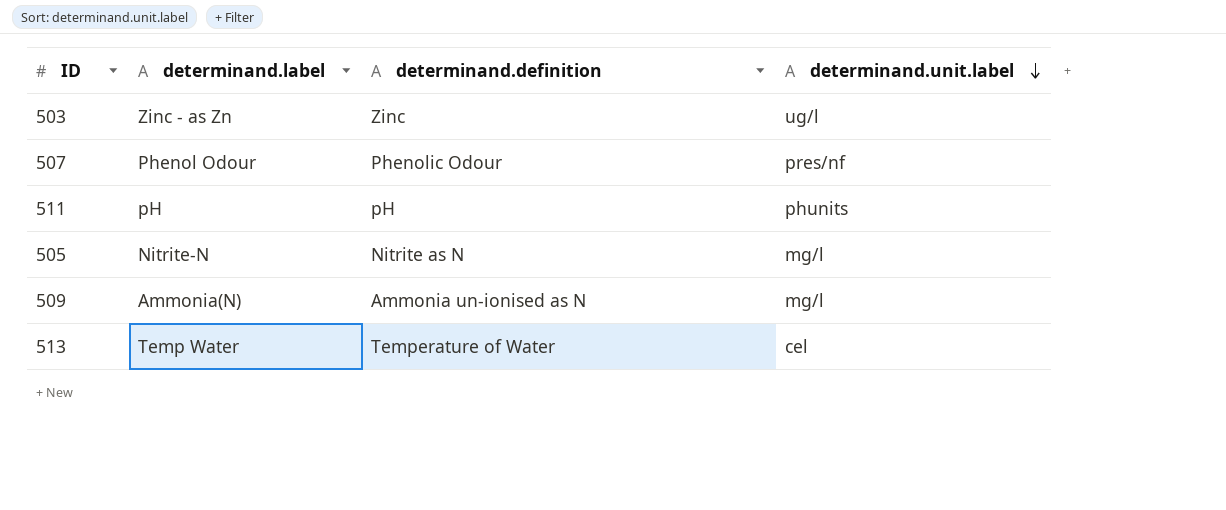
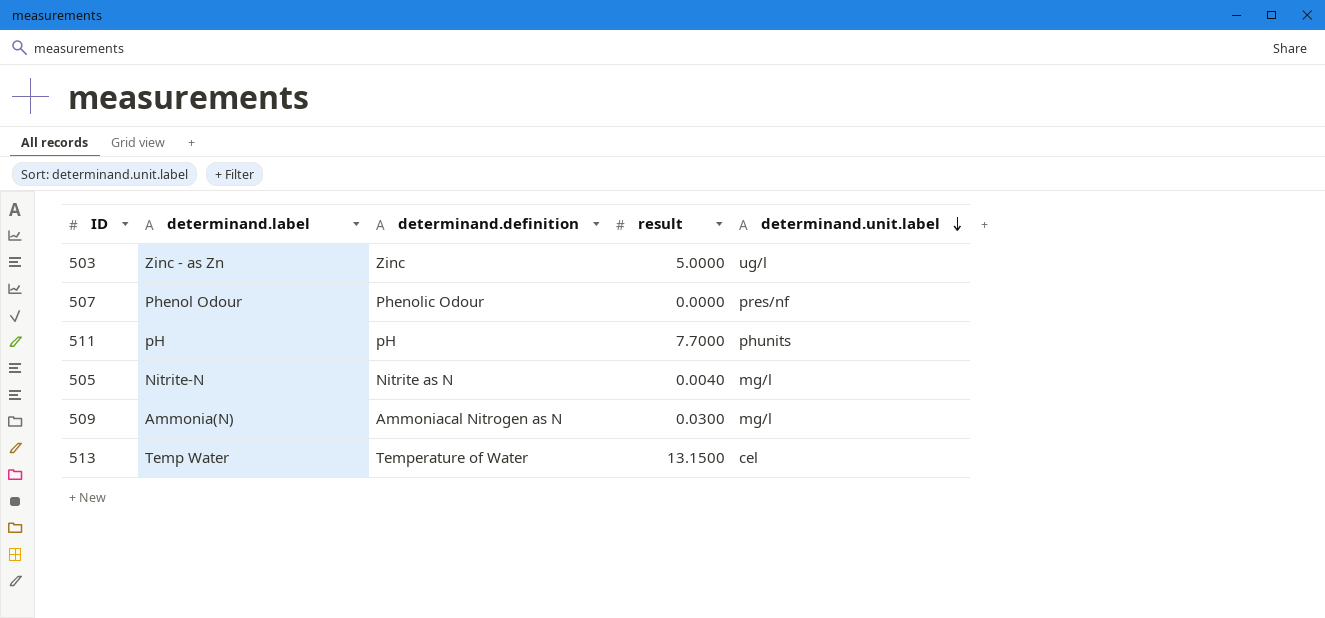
column result | position: none -> 4
509 | determinand.definition: Ammonia un-ionised as N -> Ammoniacal Nitrogen as N

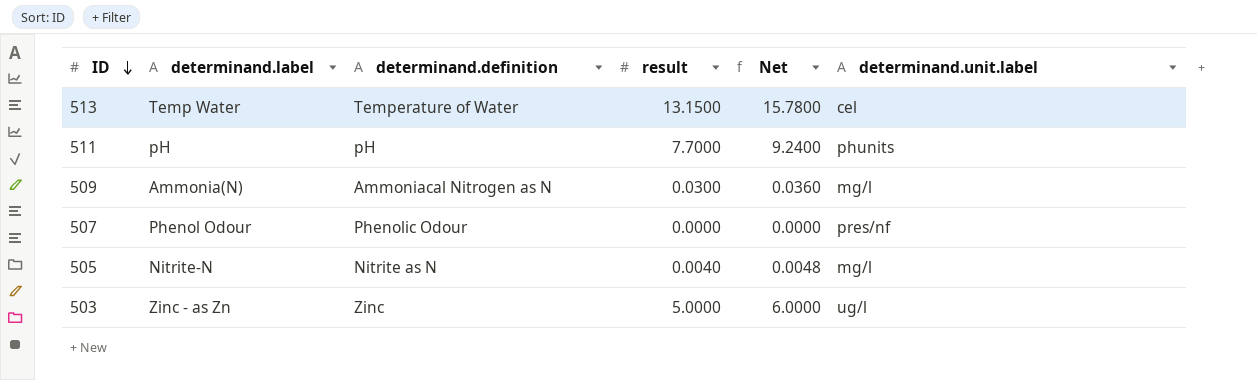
row order: determinand.unit.label descending -> ID descending
column Net | formula: none -> [result] * 1.2

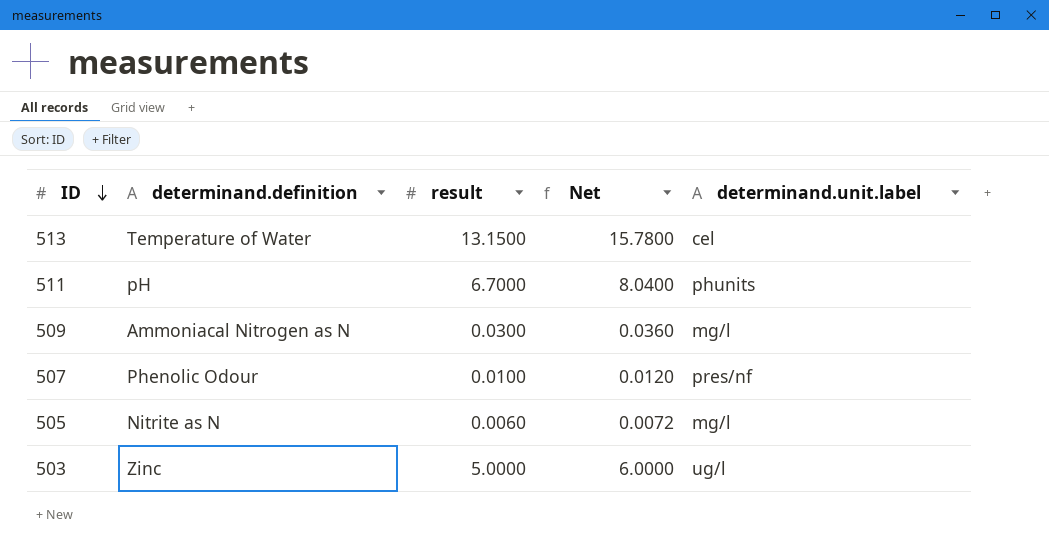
column determinand.label | position: 2 -> none
511 | result: 7.7000 -> 6.7000
511 | Net: 9.2400 -> 8.0400
507 | result: 0.0000 -> 0.0100
507 | Net: 0.0000 -> 0.0120
505 | result: 0.0040 -> 0.0060
505 | Net: 0.0048 -> 0.0072

